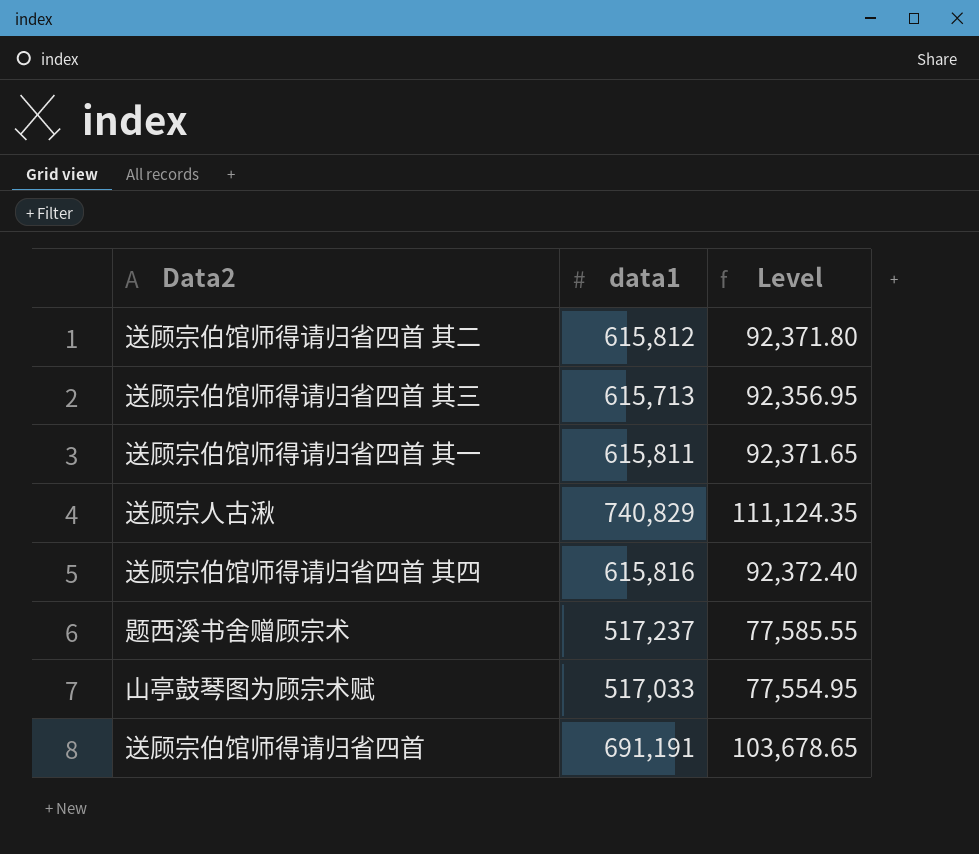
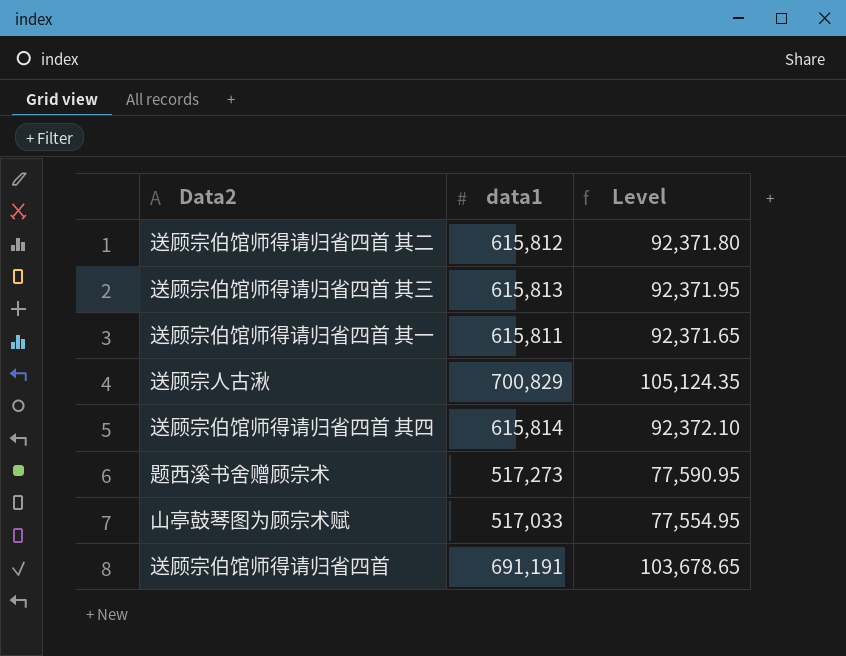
送顾宗伯馆师得请归省四首 其三 | data1: 615,713 -> 615,813
送顾宗伯馆师得请归省四首 其三 | Level: 92,356.95 -> 92,371.95
送顾宗人古湫 | data1: 740,829 -> 700,829
送顾宗人古湫 | Level: 111,124.35 -> 105,124.35
送顾宗伯馆师得请归省四首 其四 | data1: 615,816 -> 615,814
送顾宗伯馆师得请归省四首 其四 | Level: 92,372.40 -> 92,372.10
题西溪书舍赠顾宗术 | data1: 517,237 -> 517,273
题西溪书舍赠顾宗术 | Level: 77,585.55 -> 77,590.95

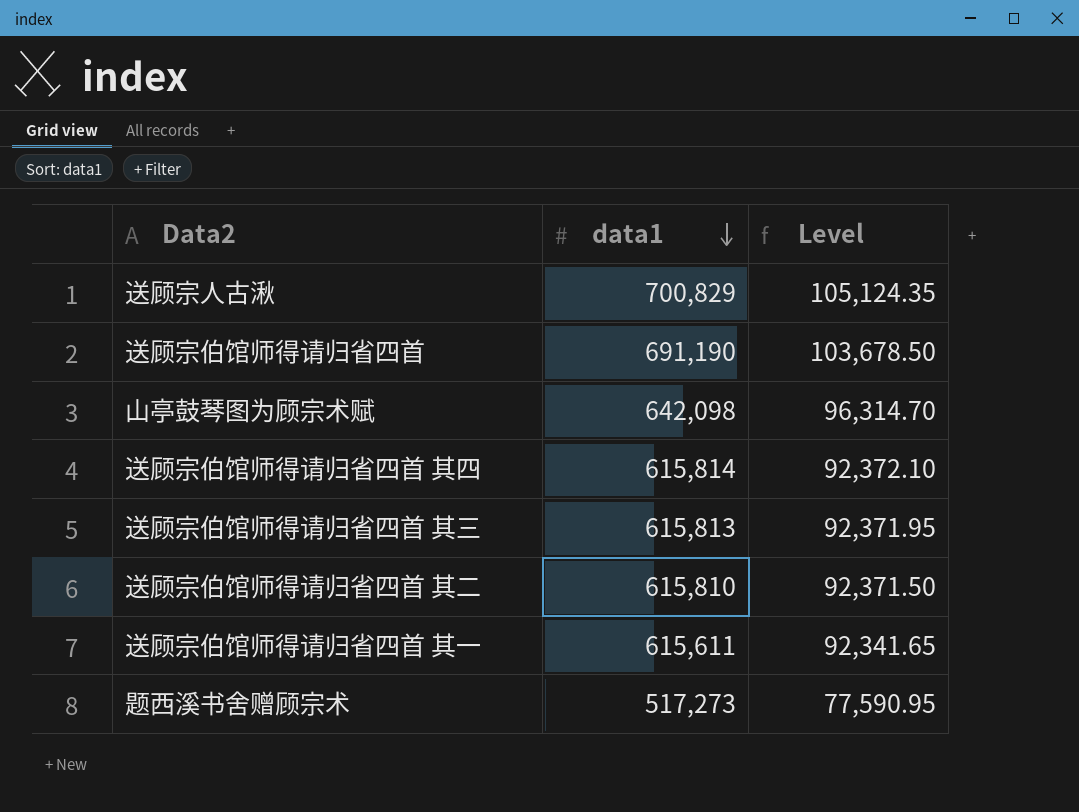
row order: none -> data1 descending
送顾宗伯馆师得请归省四首 | data1: 691,191 -> 691,190
送顾宗伯馆师得请归省四首 | Level: 103,678.65 -> 103,678.50
山亭鼓琴图为顾宗术赋 | data1: 517,033 -> 642,098
山亭鼓琴图为顾宗术赋 | Level: 77,554.95 -> 96,314.70
送顾宗伯馆师得请归省四首 其二 | data1: 615,812 -> 615,810
送顾宗伯馆师得请归省四首 其二 | Level: 92,371.80 -> 92,371.50
送顾宗伯馆师得请归省四首 其一 | data1: 615,811 -> 615,611
送顾宗伯馆师得请归省四首 其一 | Level: 92,371.65 -> 92,341.65

